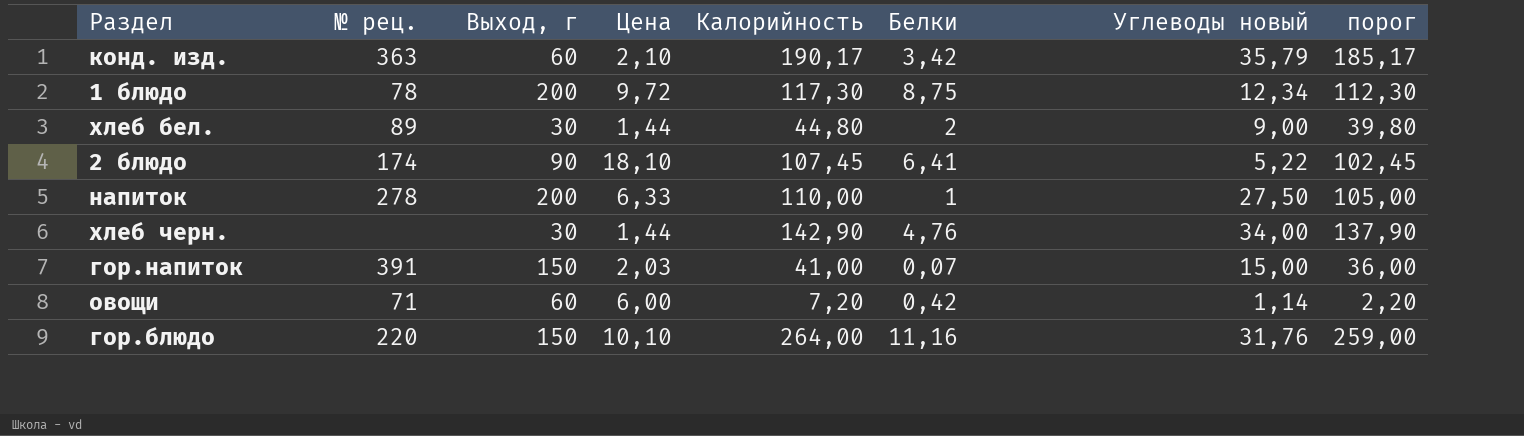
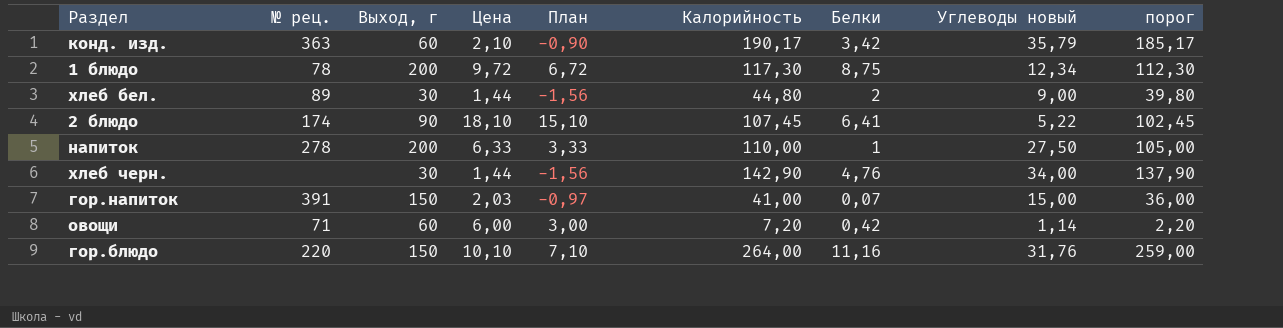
column План | formula: none -> [Цена] - 3

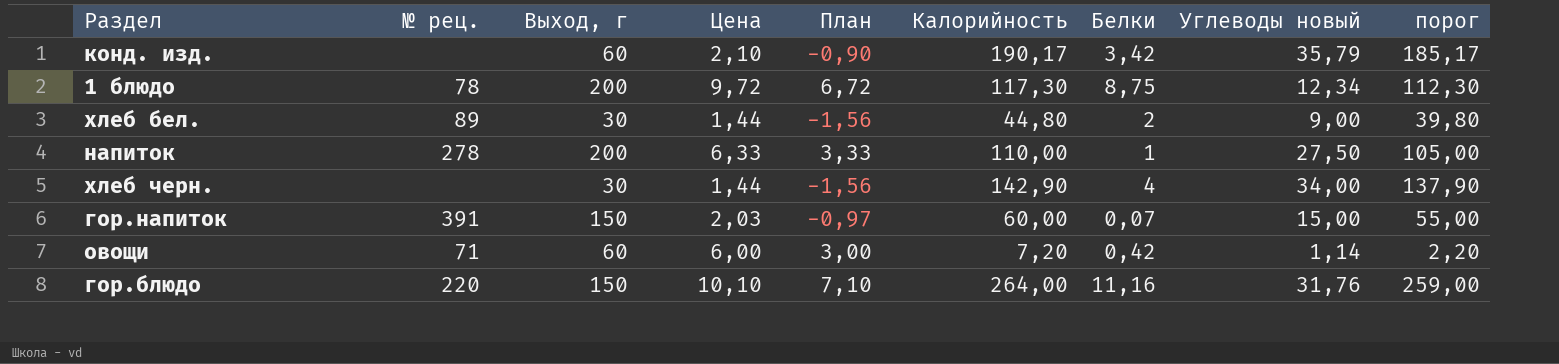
row 2 блюдо: 174 | 90 | 18,10 | 15,10 | 107,45 | 6,41 | 5,22 | 102,45 -> none
конд. изд. | № рец.: 363 -> none
хлеб черн. | Белки: 4,76 -> 4
гор.напиток | Калорийность: 41,00 -> 60,00
гор.напиток | порог: 36,00 -> 55,00

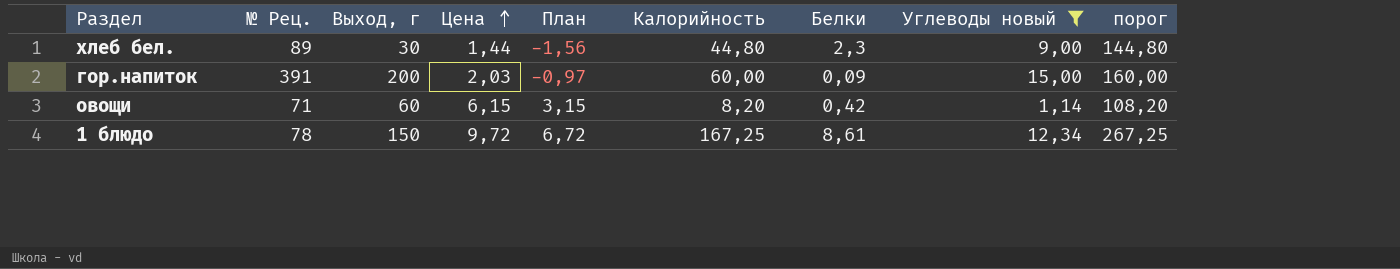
filter: none -> Углеводы новый <= 15,00
row order: none -> Цена ascending
column name: № рец. -> № Рец.
column порог | formula: [Калорийность] - 5 -> [Калорийность] + 100
хлеб бел. | Белки: 2 -> 2,3
гор.напиток | Выход, г: 150 -> 200
гор.напиток | Белки: 0,07 -> 0,09
овощи | Цена: 6,00 -> 6,15
овощи | План: 3,00 -> 3,15
овощи | Калорийность: 7,20 -> 8,20
1 блюдо | Выход, г: 200 -> 150
1 блюдо | Калорийность: 117,30 -> 167,25
1 блюдо | Белки: 8,75 -> 8,61

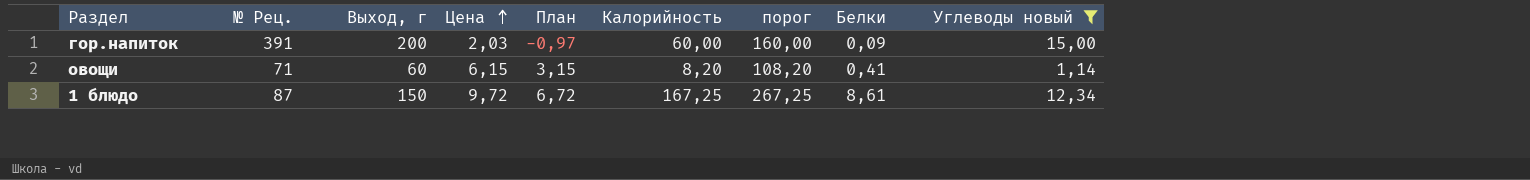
column порог | position: 9 -> 7
row хлеб бел.: 89 | 30 | 1,44 | -1,56 | 44,80 | 2,3 | 9,00 | 144,80 -> none
овощи | Белки: 0,42 -> 0,41
1 блюдо | № Рец.: 78 -> 87

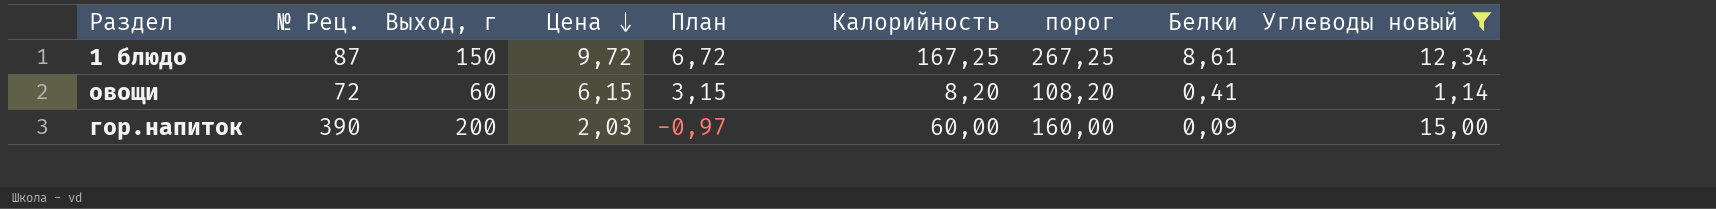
row order: Цена ascending -> Цена descending
овощи | № Рец.: 71 -> 72
гор.напиток | № Рец.: 391 -> 390

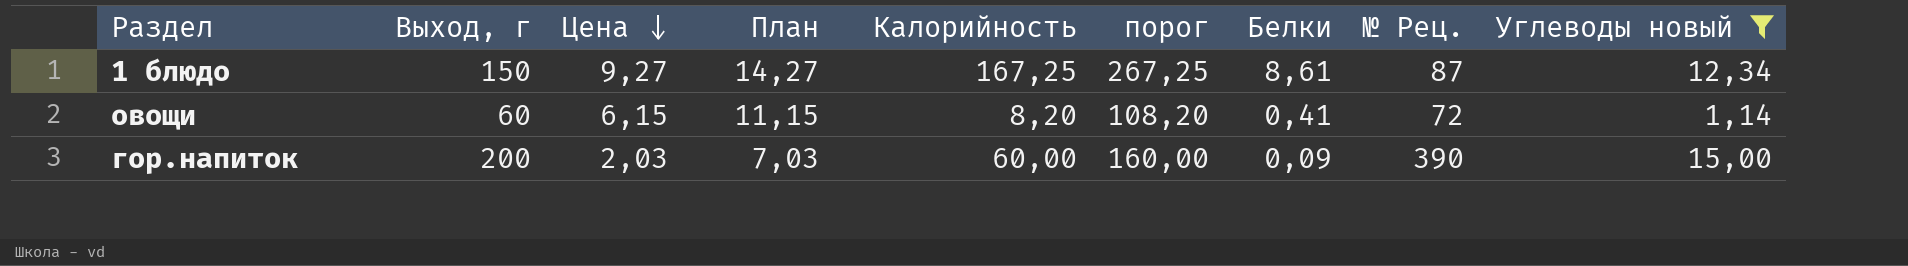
column План | formula: [Цена] - 3 -> [Цена] + 5
column № Рец. | position: 2 -> 8
1 блюдо | Цена: 9,72 -> 9,27

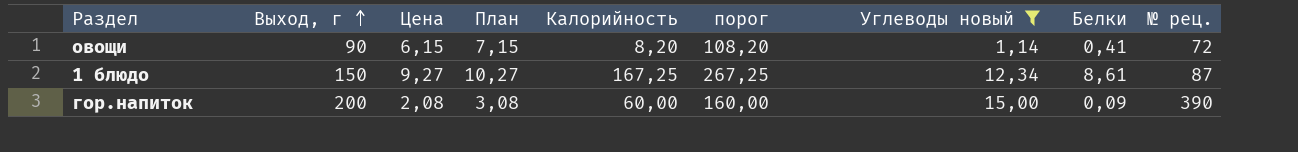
row order: Цена descending -> Выход, г ascending
column План | formula: [Цена] + 5 -> [Цена] + 1
column Углеводы новый | position: 9 -> 7
column name: № Рец. -> № рец.
овощи | Выход, г: 60 -> 90
гор.напиток | Цена: 2,03 -> 2,08

